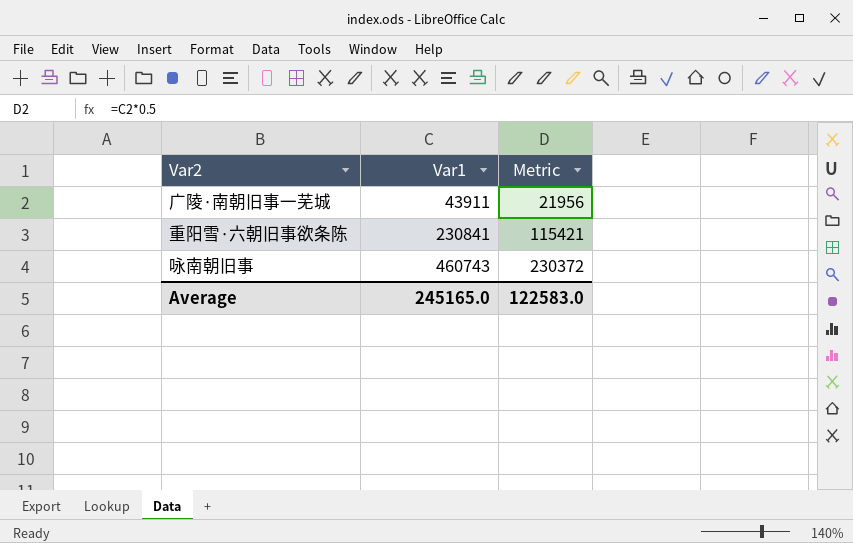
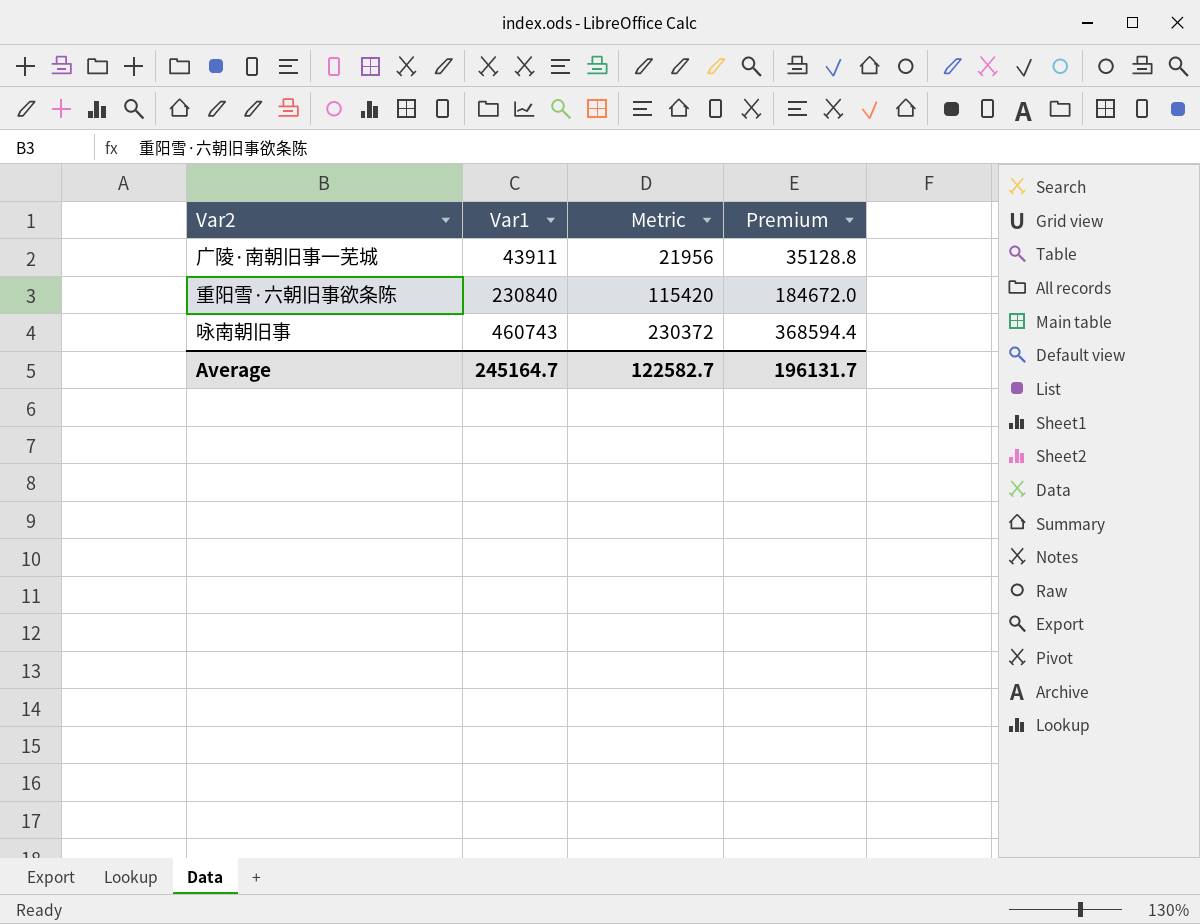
column Premium | formula: none -> [Var1] * 0.8
重阳雪·六朝旧事欲条陈 | Var1: 230841 -> 230840
重阳雪·六朝旧事欲条陈 | Metric: 115421 -> 115420
Average | Var1: 245165.0 -> 245164.7
Average | Metric: 122583.0 -> 122582.7

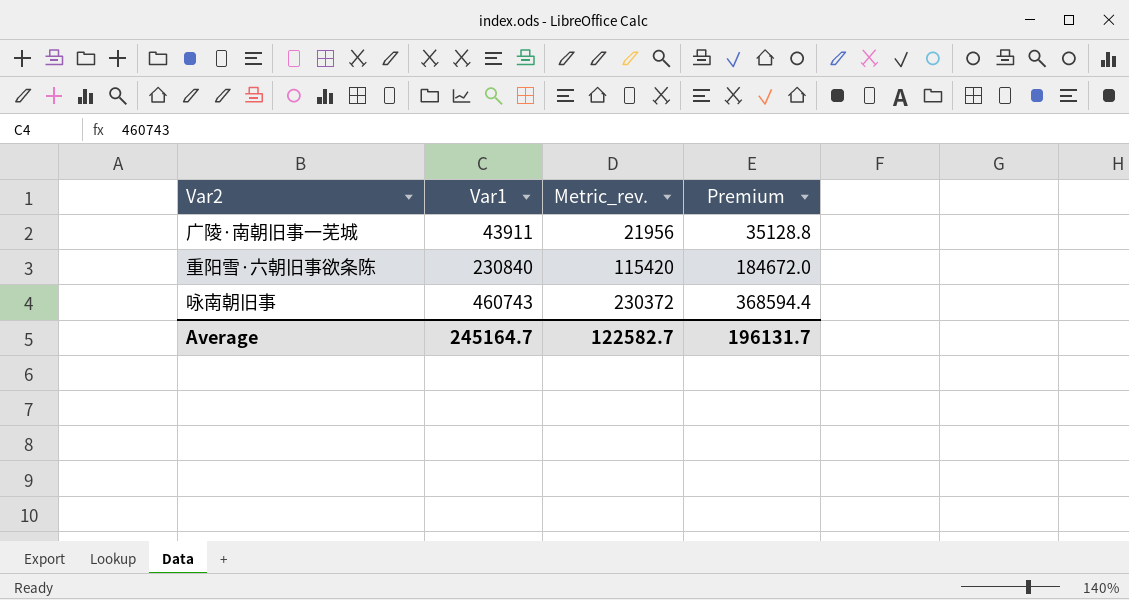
column name: Metric -> Metric_rev.

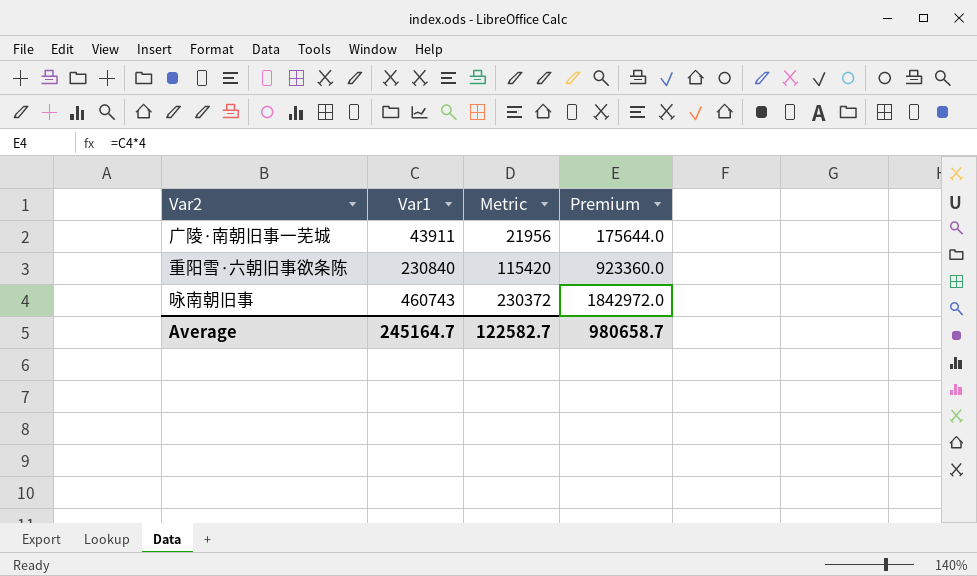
column name: Metric_rev. -> Metric
column Premium | formula: [Var1] * 0.8 -> [Var1] * 4
Average | Premium: 196131.7 -> 980658.7

